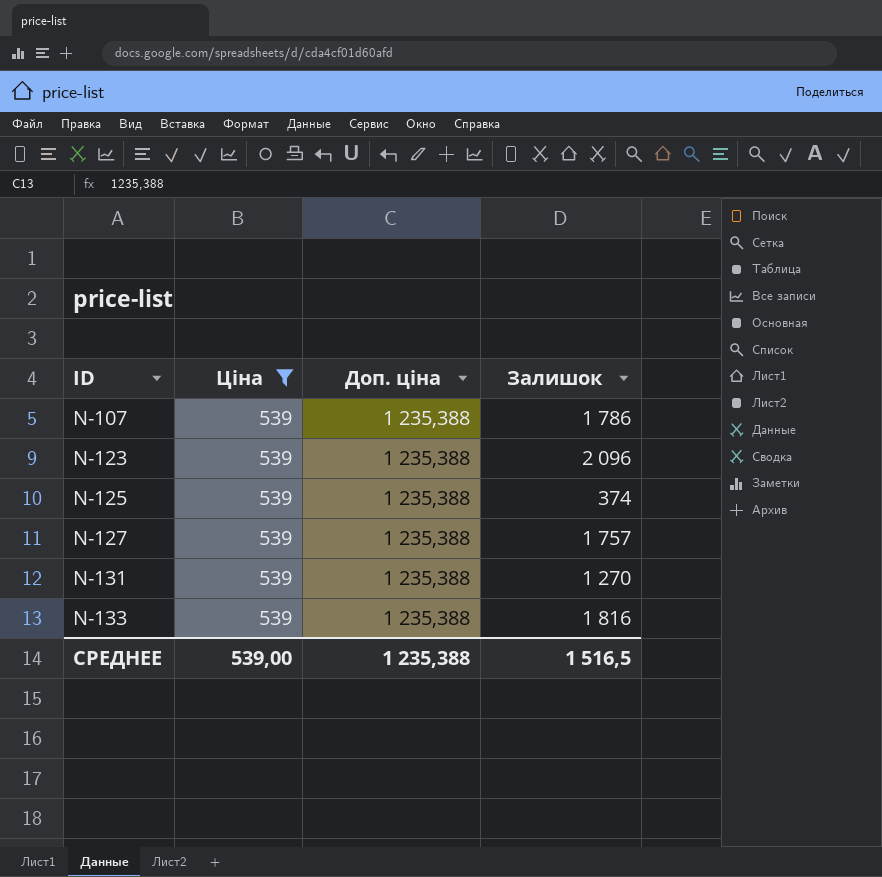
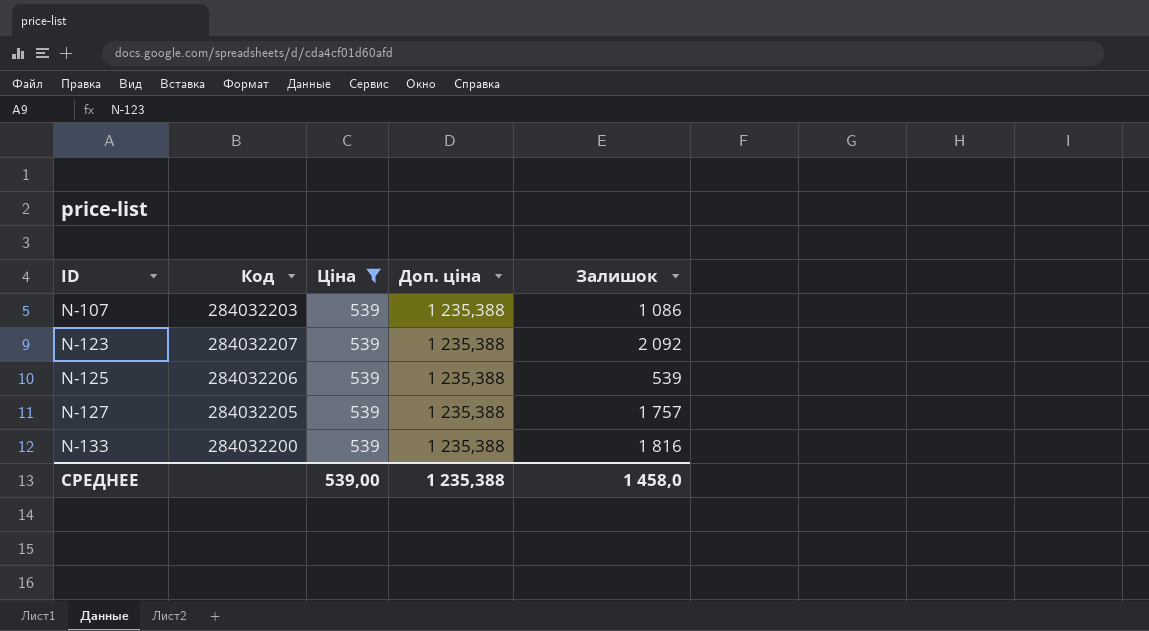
column Код | position: none -> 2
row N-131: 539 | 1 235,388 | 1 270 -> none
N-107 | Залишок: 1 786 -> 1 086
N-123 | Залишок: 2 096 -> 2 092
N-125 | Залишок: 374 -> 539
СРЕДНЕЕ | Залишок: 1 516,5 -> 1 458,0

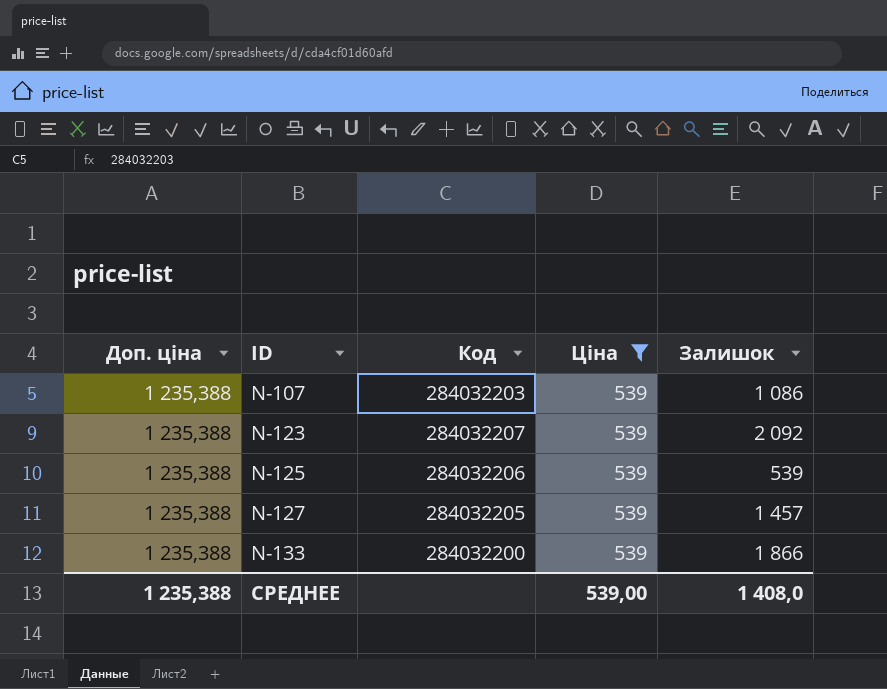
column Доп. ціна | position: 4 -> 1
N-127 | Залишок: 1 757 -> 1 457
N-133 | Залишок: 1 816 -> 1 866
СРЕДНЕЕ | Залишок: 1 458,0 -> 1 408,0

